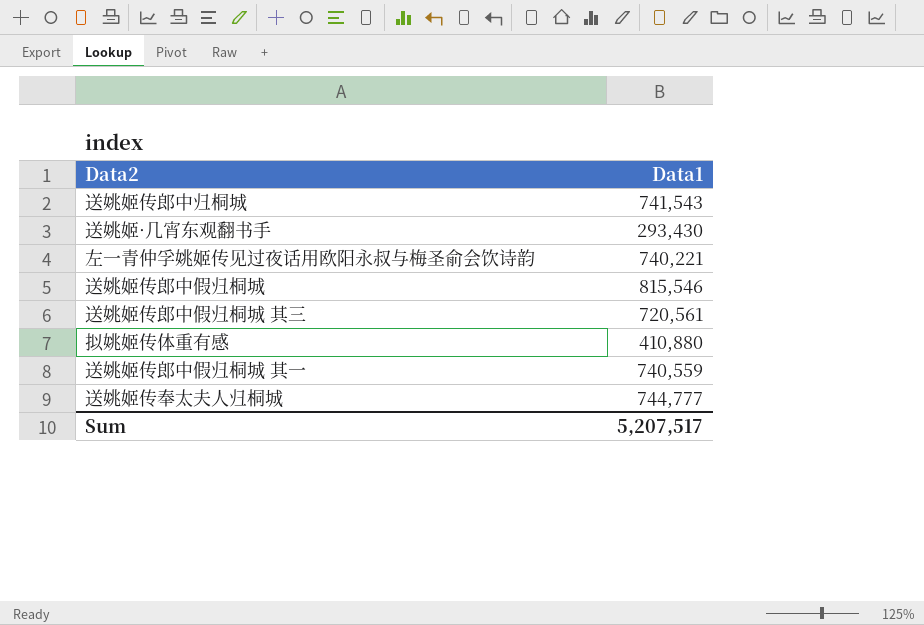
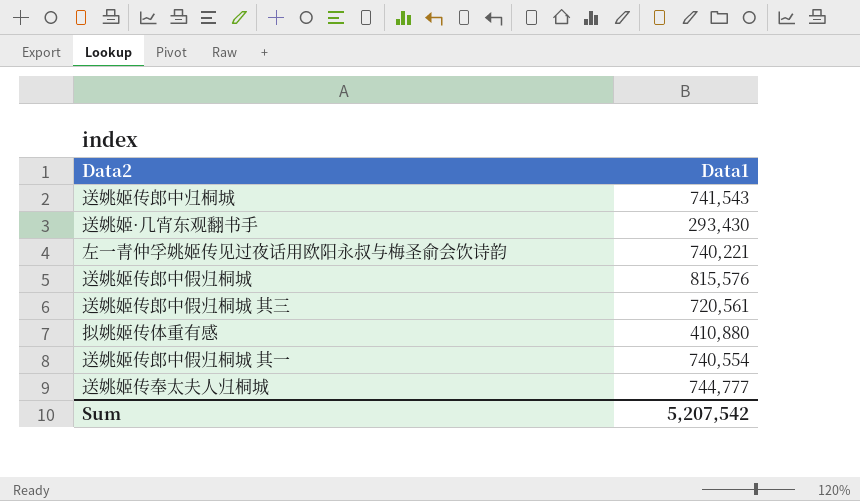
送姚姬传郎中假归桐城 | Data1: 815,546 -> 815,576
送姚姬传郎中假归桐城 其一 | Data1: 740,559 -> 740,554
Sum | Data1: 5,207,517 -> 5,207,542

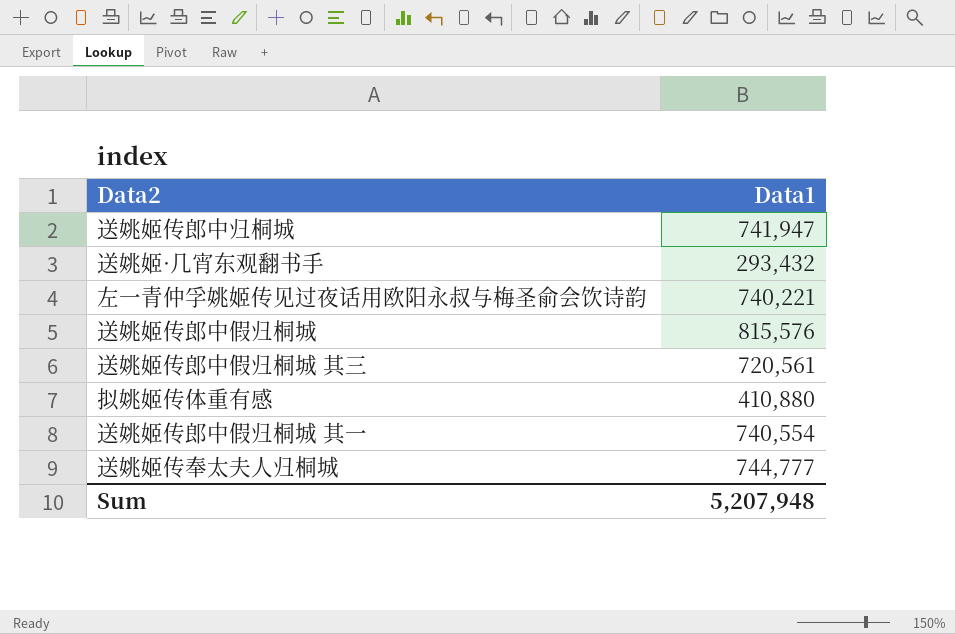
送姚姬传郎中归桐城 | Data1: 741,543 -> 741,947
送姚姬·几宵东观翻书手 | Data1: 293,430 -> 293,432
Sum | Data1: 5,207,542 -> 5,207,948

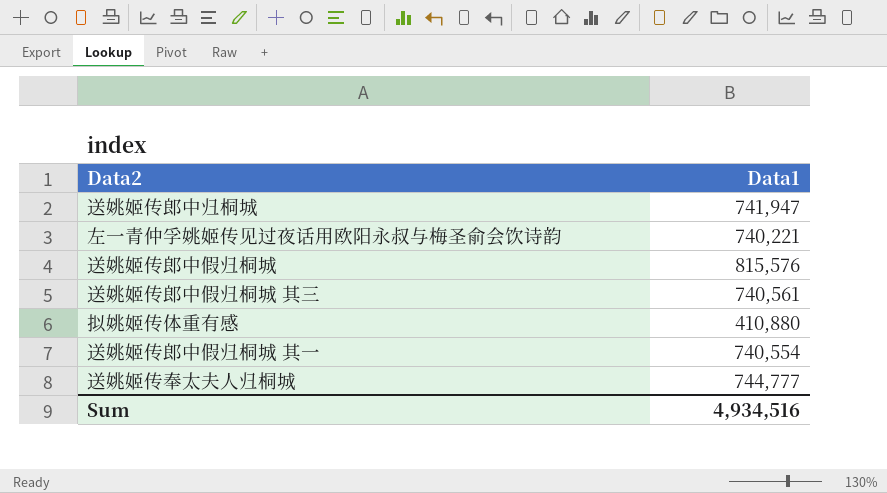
row 送姚姬·几宵东观翻书手: 293,432 -> none
送姚姬传郎中假归桐城 其三 | Data1: 720,561 -> 740,561
Sum | Data1: 5,207,948 -> 4,934,516

